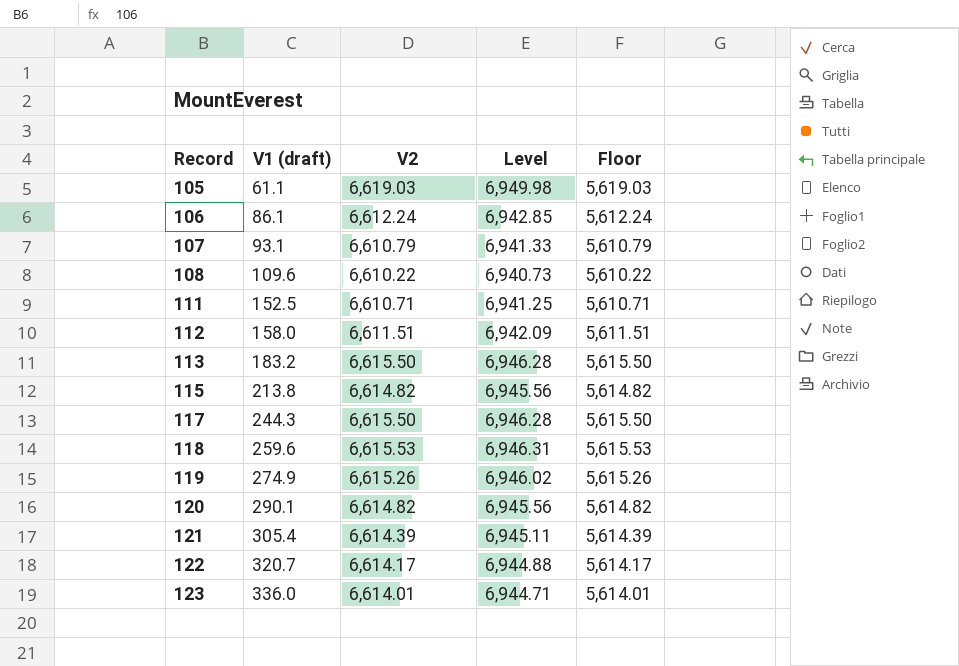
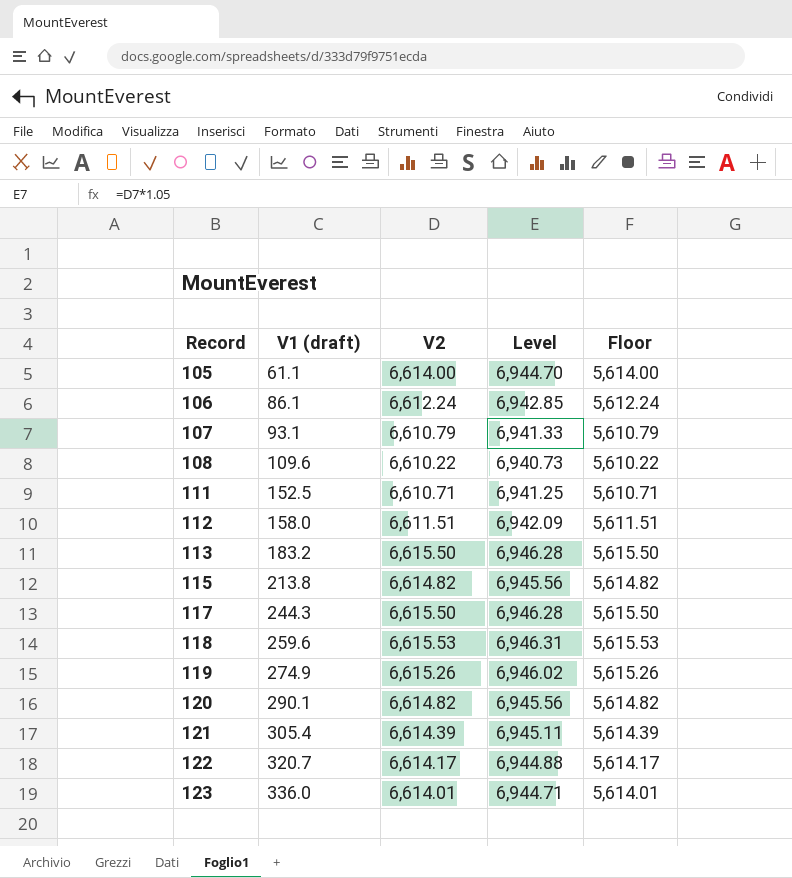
105 | V2: 6,619.03 -> 6,614.00
105 | Level: 6,949.98 -> 6,944.70
105 | Floor: 5,619.03 -> 5,614.00

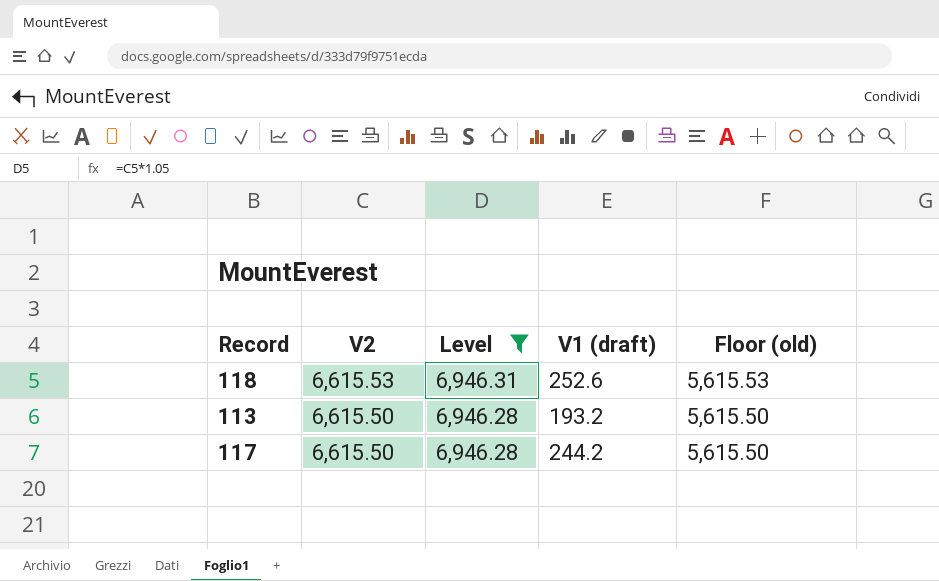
filter: none -> Level >= 6,946.28
row order: Record ascending -> V2 descending
column V1 (draft) | position: 2 -> 4
column name: Floor -> Floor (old)
118 | V1 (draft): 259.6 -> 252.6
113 | V1 (draft): 183.2 -> 193.2
117 | V1 (draft): 244.3 -> 244.2

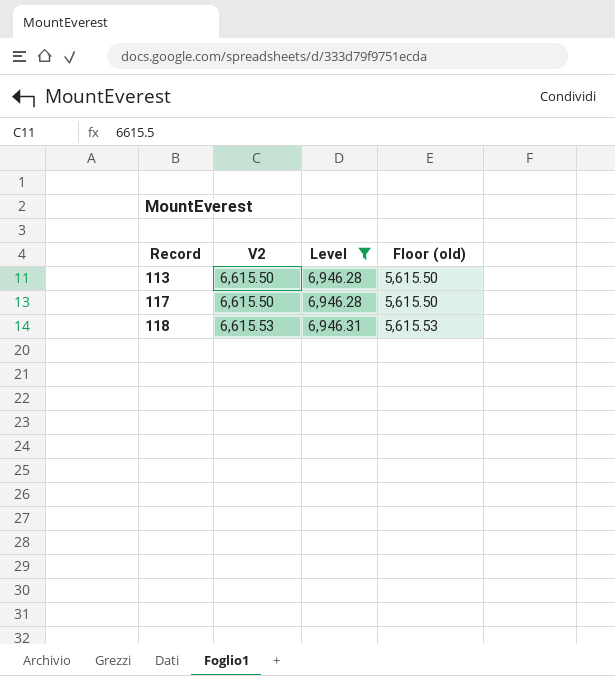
row order: V2 descending -> Record ascending
column V1 (draft) | position: 4 -> none

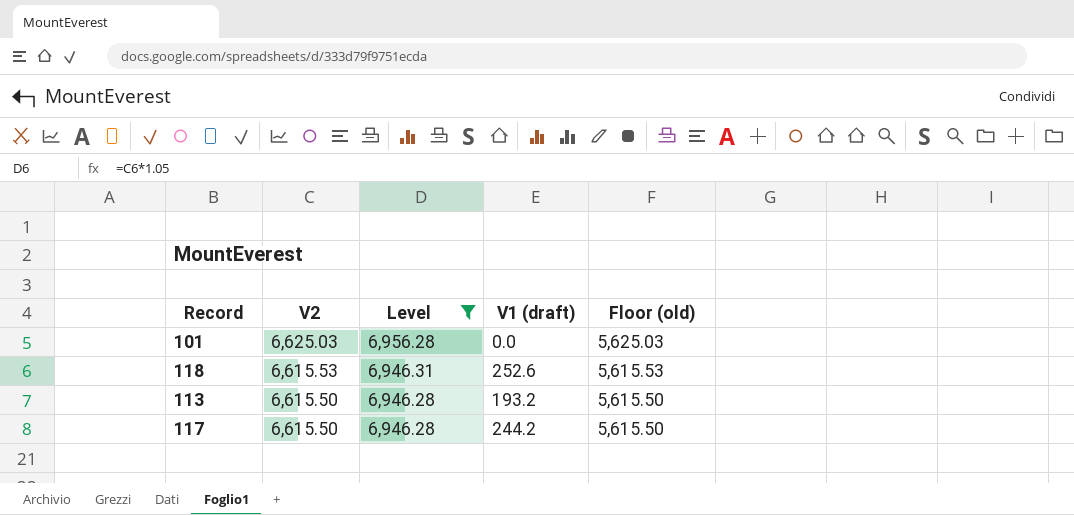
row order: Record ascending -> V2 descending
column V1 (draft) | position: none -> 4
row 101: none -> 6,625.03 | 6,956.28 | 0.0 | 5,625.03

